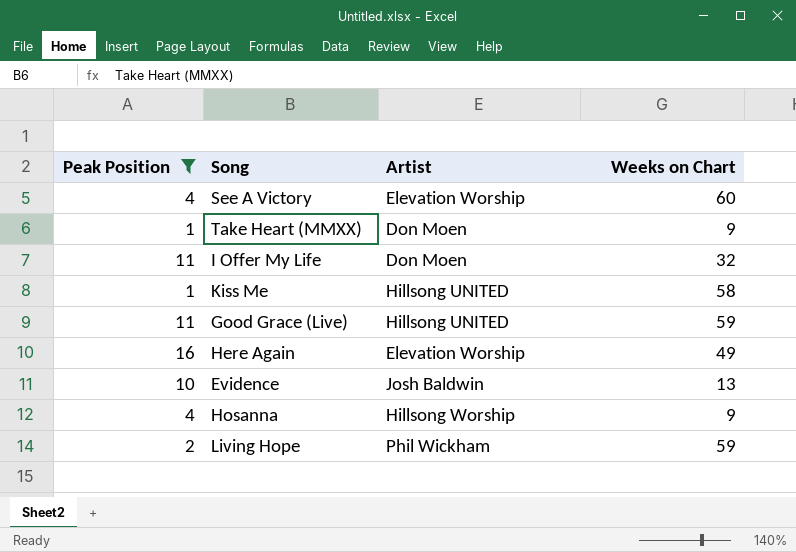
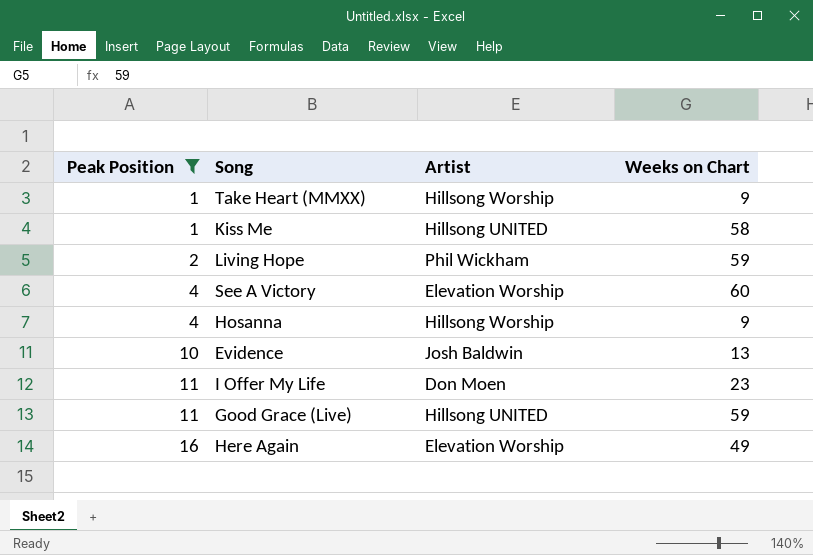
row order: none -> Peak Position ascending
Take Heart (MMXX) | Artist: Don Moen -> Hillsong Worship
I Offer My Life | Weeks on Chart: 32 -> 23

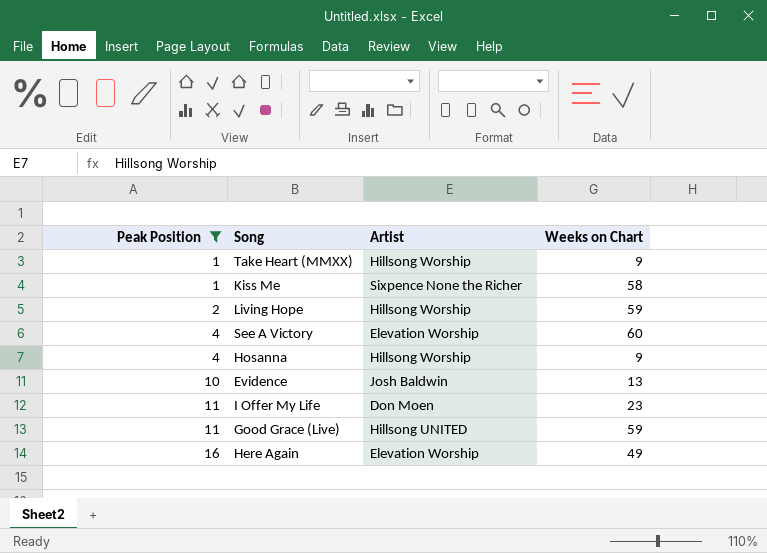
Kiss Me | Artist: Hillsong UNITED -> Sixpence None the Richer
Living Hope | Artist: Phil Wickham -> Hillsong Worship

